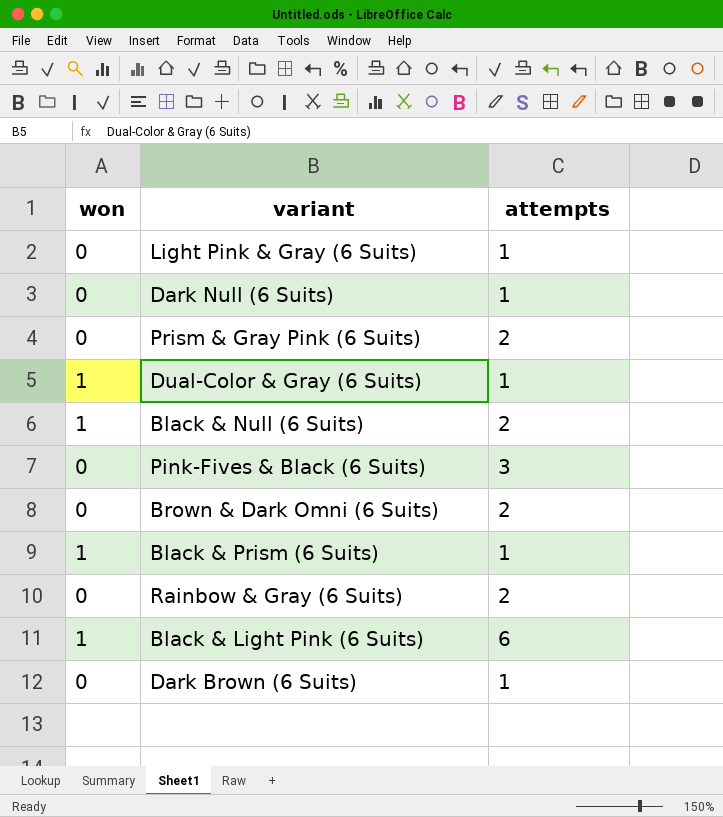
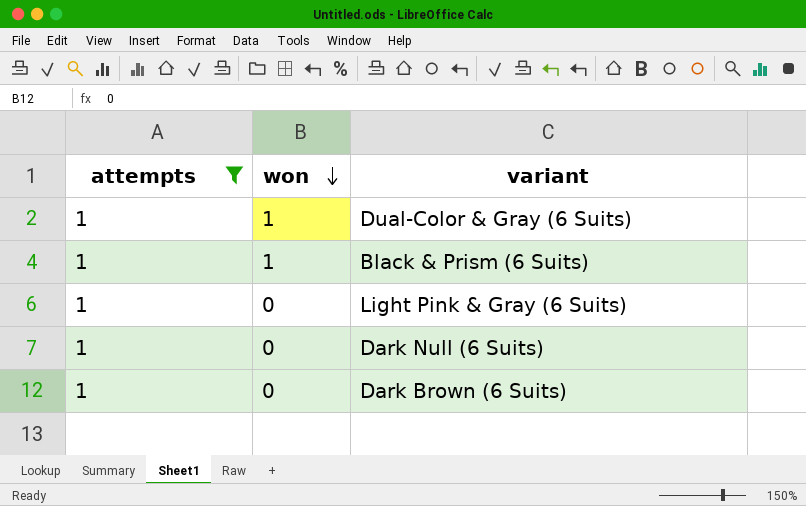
filter: none -> attempts = 1
row order: none -> won descending
column attempts | position: 3 -> 1

